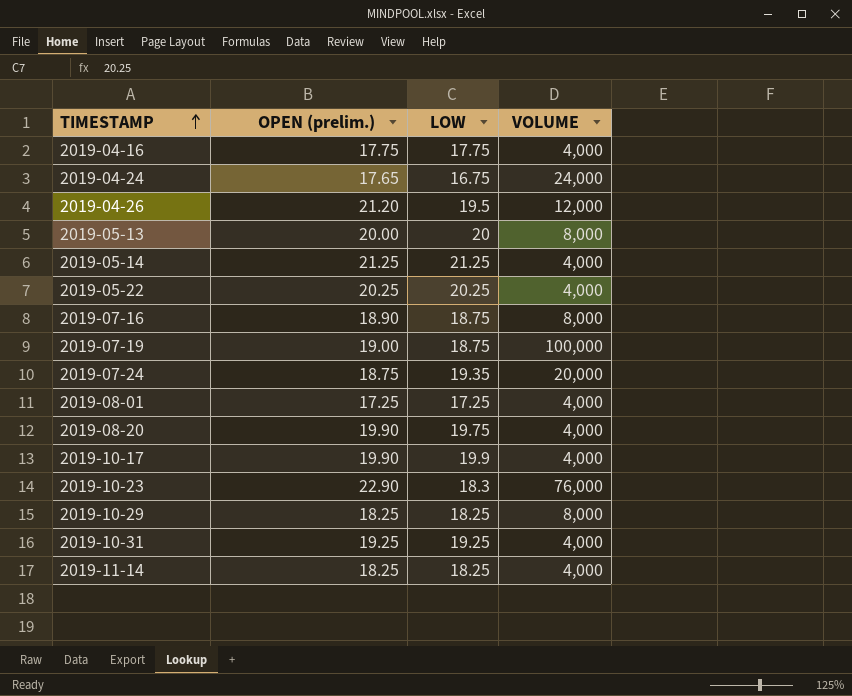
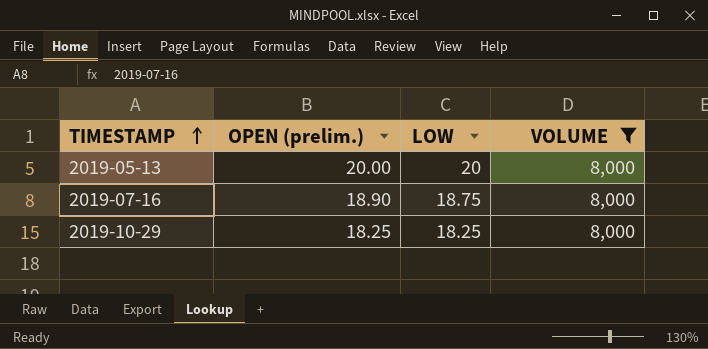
filter: none -> VOLUME = 8,000

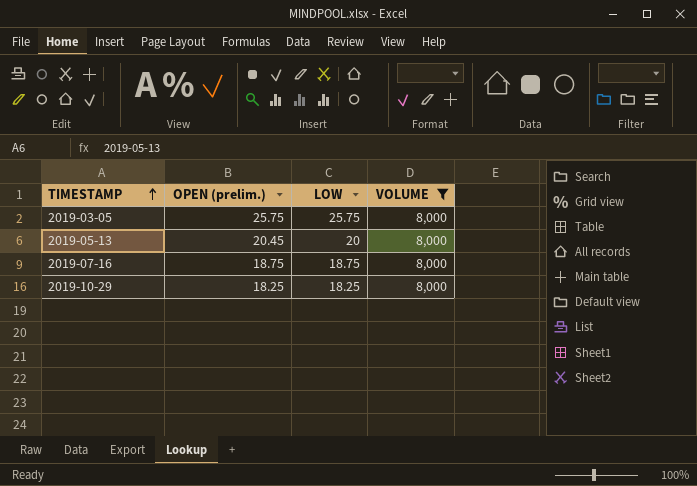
row 2019-03-05: none -> 25.75 | 25.75 | 8,000
2019-05-13 | OPEN (prelim.): 20.00 -> 20.45
2019-07-16 | OPEN (prelim.): 18.90 -> 18.75

